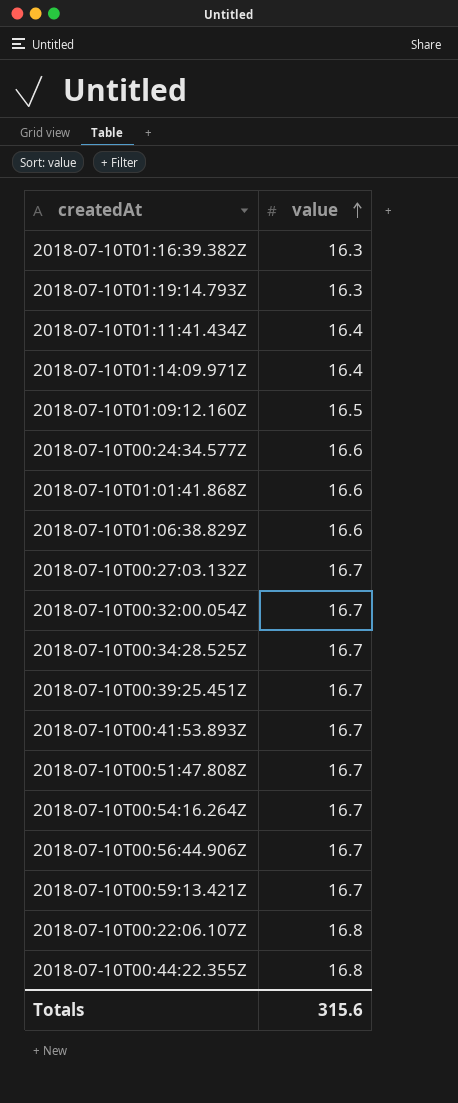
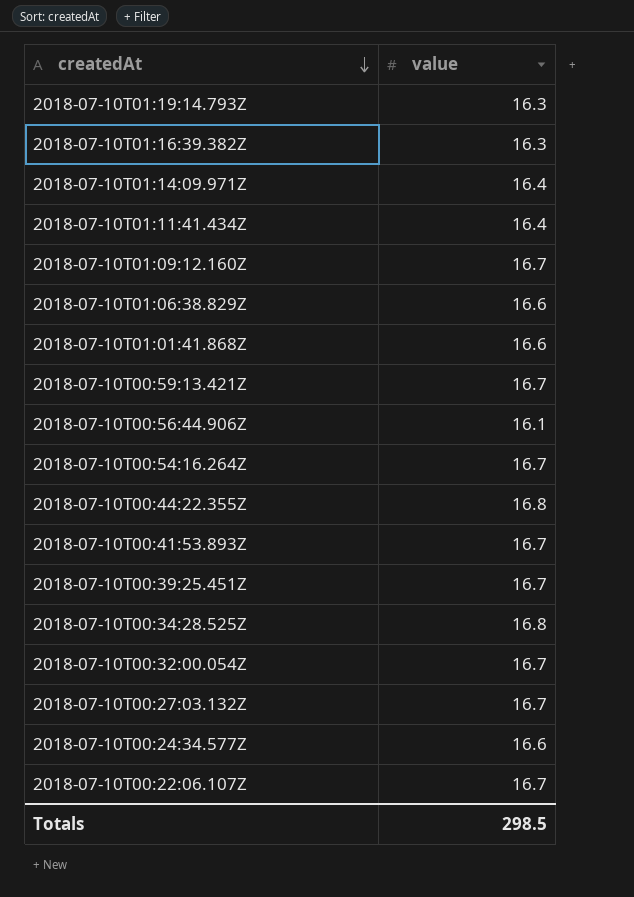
row order: value ascending -> createdAt descending
row 2018-07-10T00:51:47.808Z: 16.7 -> none
2018-07-10T01:09:12.160Z | value: 16.5 -> 16.7
2018-07-10T00:56:44.906Z | value: 16.7 -> 16.1
2018-07-10T00:34:28.525Z | value: 16.7 -> 16.8
2018-07-10T00:22:06.107Z | value: 16.8 -> 16.7
Totals | value: 315.6 -> 298.5

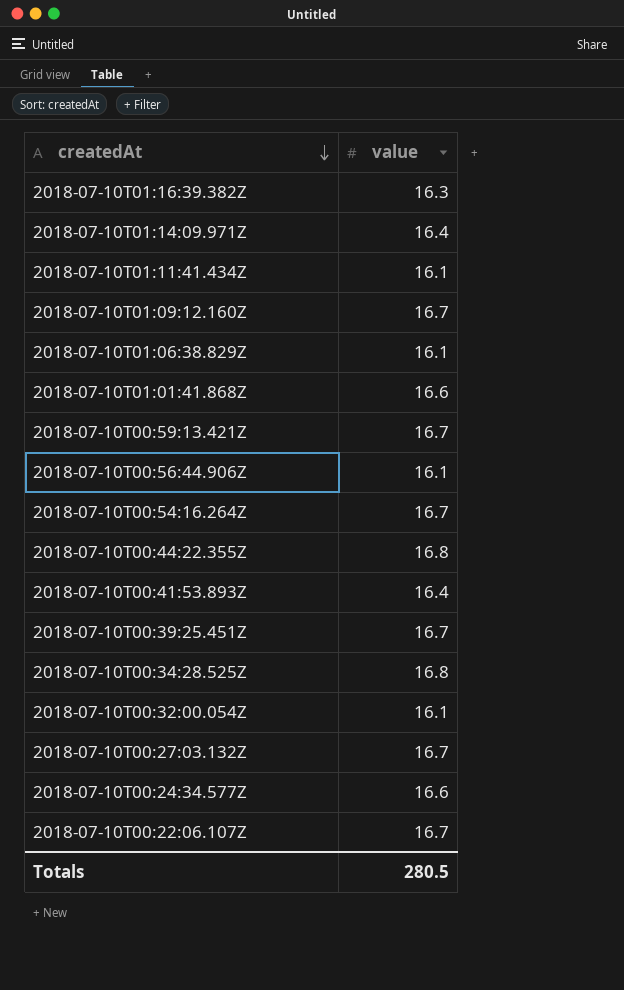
row 2018-07-10T01:19:14.793Z: 16.3 -> none
2018-07-10T01:11:41.434Z | value: 16.4 -> 16.1
2018-07-10T01:06:38.829Z | value: 16.6 -> 16.1
2018-07-10T00:41:53.893Z | value: 16.7 -> 16.4
2018-07-10T00:32:00.054Z | value: 16.7 -> 16.1
Totals | value: 298.5 -> 280.5

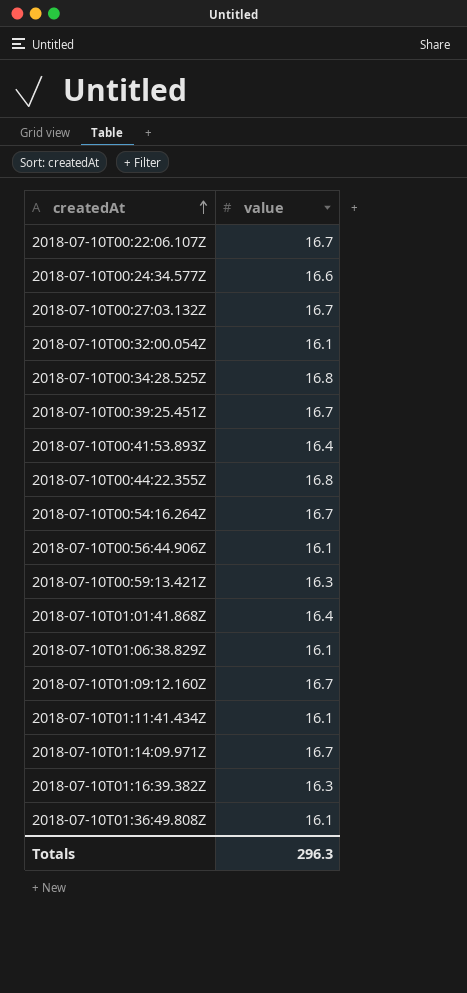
row order: createdAt descending -> createdAt ascending
2018-07-10T00:59:13.421Z | value: 16.7 -> 16.3
2018-07-10T01:01:41.868Z | value: 16.6 -> 16.4
2018-07-10T01:14:09.971Z | value: 16.4 -> 16.7
row 2018-07-10T01:36:49.808Z: none -> 16.1
Totals | value: 280.5 -> 296.3

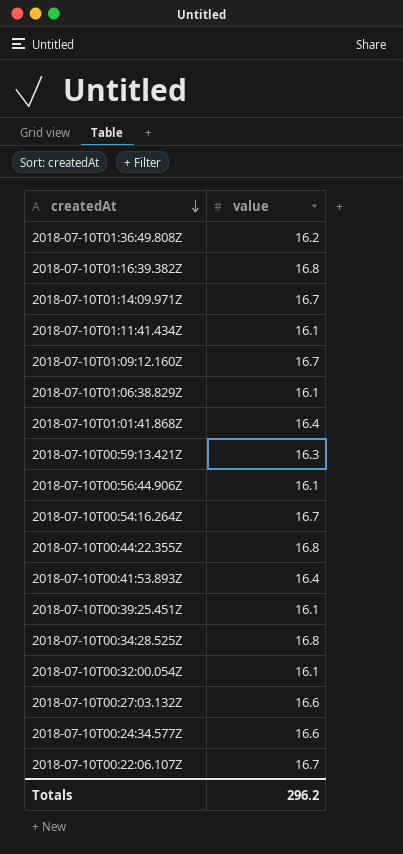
row order: createdAt ascending -> createdAt descending
2018-07-10T01:36:49.808Z | value: 16.1 -> 16.2
2018-07-10T01:16:39.382Z | value: 16.3 -> 16.8
2018-07-10T00:39:25.451Z | value: 16.7 -> 16.1
2018-07-10T00:27:03.132Z | value: 16.7 -> 16.6
Totals | value: 296.3 -> 296.2

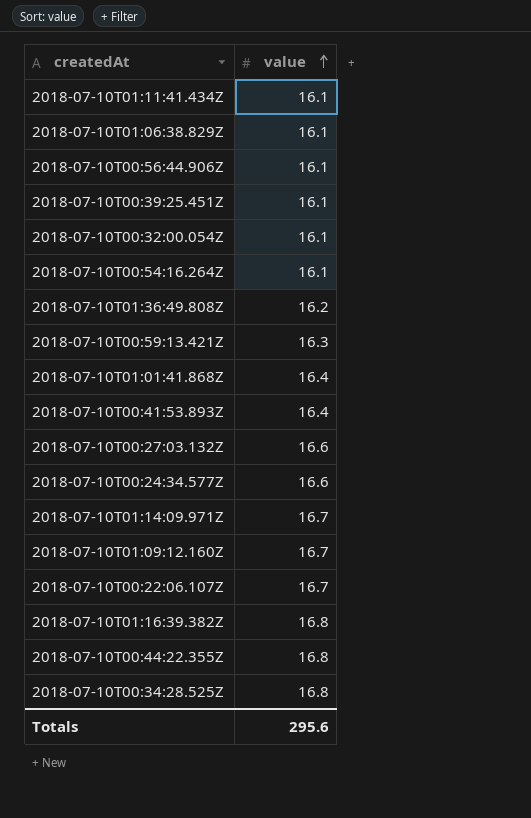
row order: createdAt descending -> value ascending
2018-07-10T00:54:16.264Z | value: 16.7 -> 16.1
Totals | value: 296.2 -> 295.6

